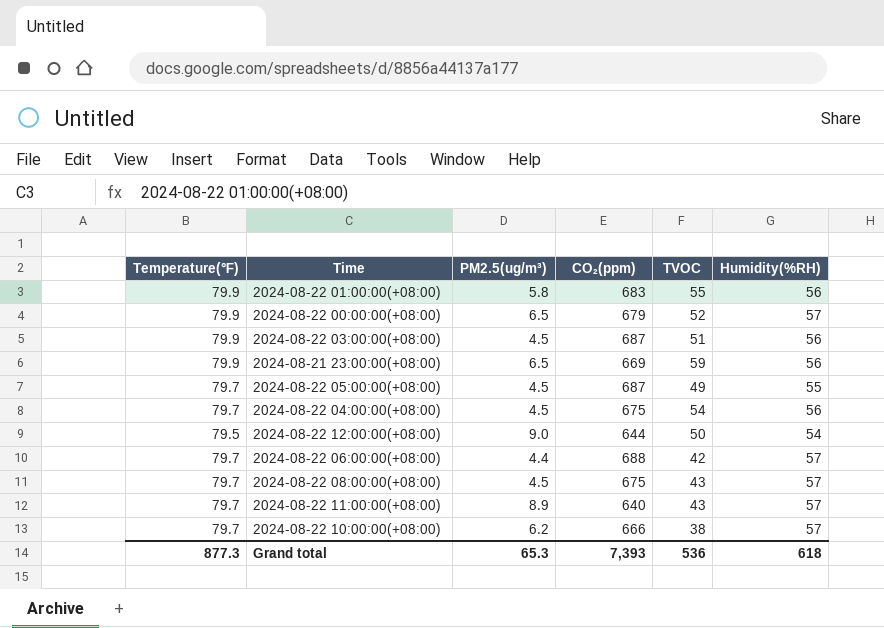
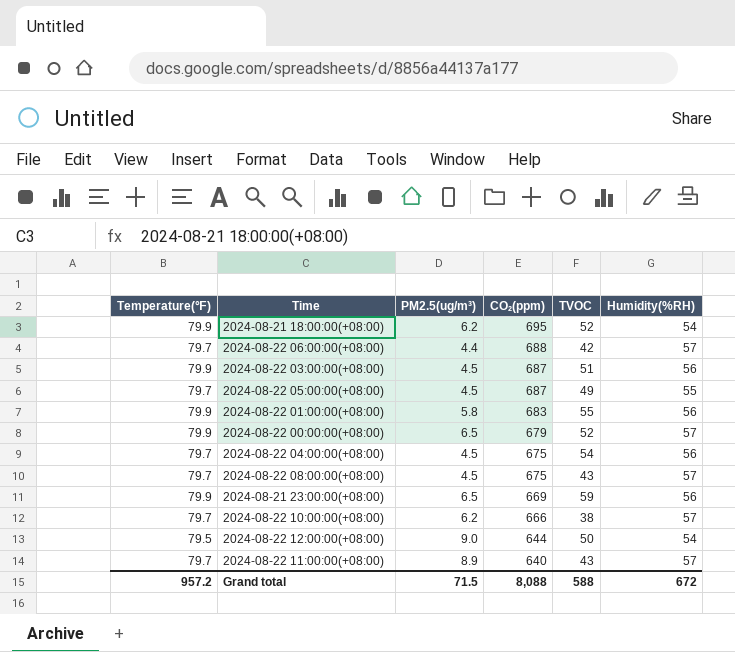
row order: none -> CO₂(ppm) descending
row 2024-08-21 18:00:00(+08:00): none -> 79.9 | 6.2 | 695 | 52 | 54
Grand total | Temperature(℉): 877.3 -> 957.2
Grand total | PM2.5(ug/m³): 65.3 -> 71.5
Grand total | CO₂(ppm): 7,393 -> 8,088
Grand total | TVOC: 536 -> 588
Grand total | Humidity(%RH): 618 -> 672

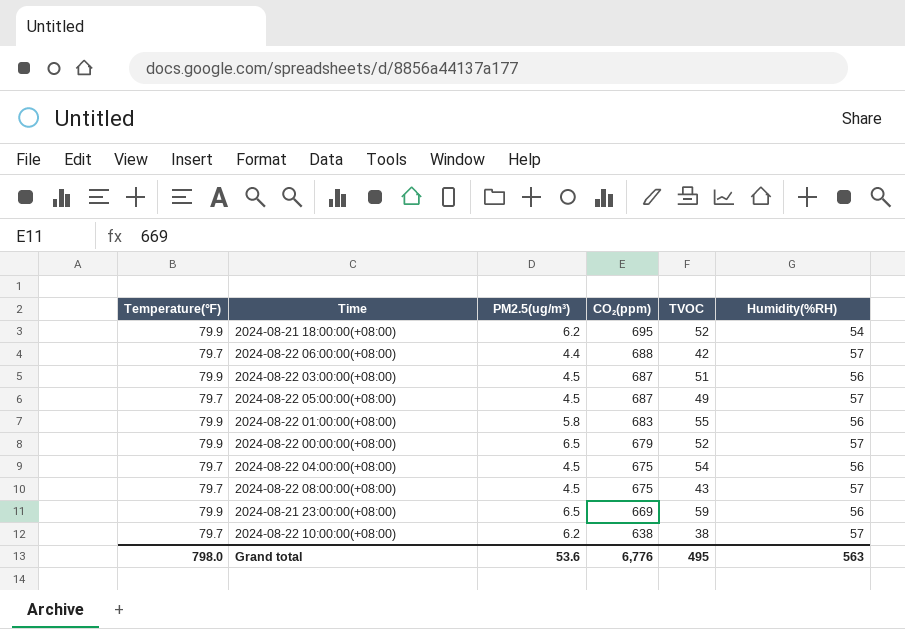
row 2024-08-22 12:00:00(+08:00): 79.5 | 9.0 | 644 | 50 | 54 -> none
row 2024-08-22 11:00:00(+08:00): 79.7 | 8.9 | 640 | 43 | 57 -> none
2024-08-22 05:00:00(+08:00) | Humidity(%RH): 55 -> 57
2024-08-22 10:00:00(+08:00) | CO₂(ppm): 666 -> 638
Grand total | Temperature(℉): 957.2 -> 798.0
Grand total | PM2.5(ug/m³): 71.5 -> 53.6
Grand total | CO₂(ppm): 8,088 -> 6,776
Grand total | TVOC: 588 -> 495
Grand total | Humidity(%RH): 672 -> 563

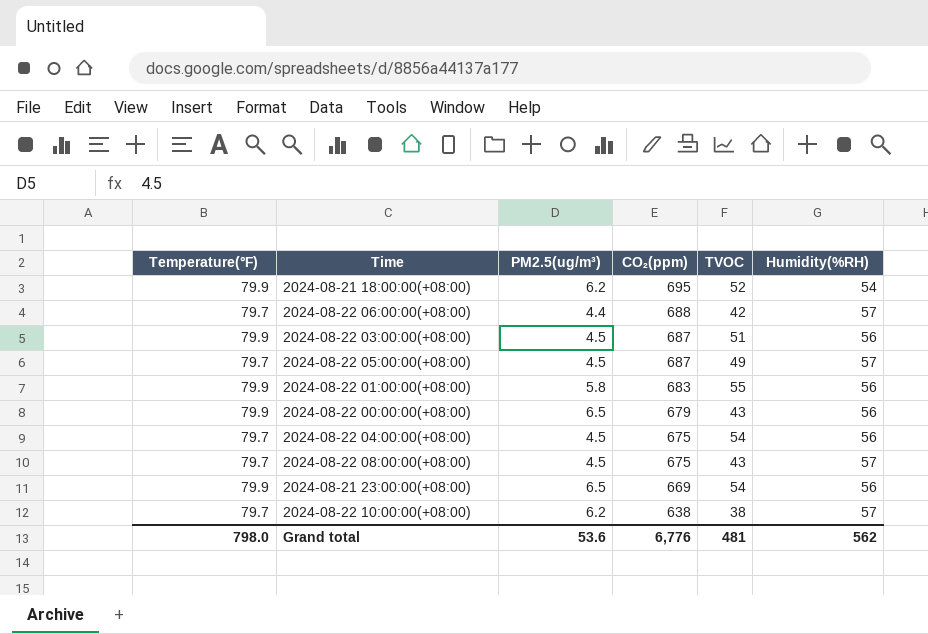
2024-08-22 00:00:00(+08:00) | TVOC: 52 -> 43
2024-08-22 00:00:00(+08:00) | Humidity(%RH): 57 -> 56
2024-08-21 23:00:00(+08:00) | TVOC: 59 -> 54
Grand total | TVOC: 495 -> 481
Grand total | Humidity(%RH): 563 -> 562

